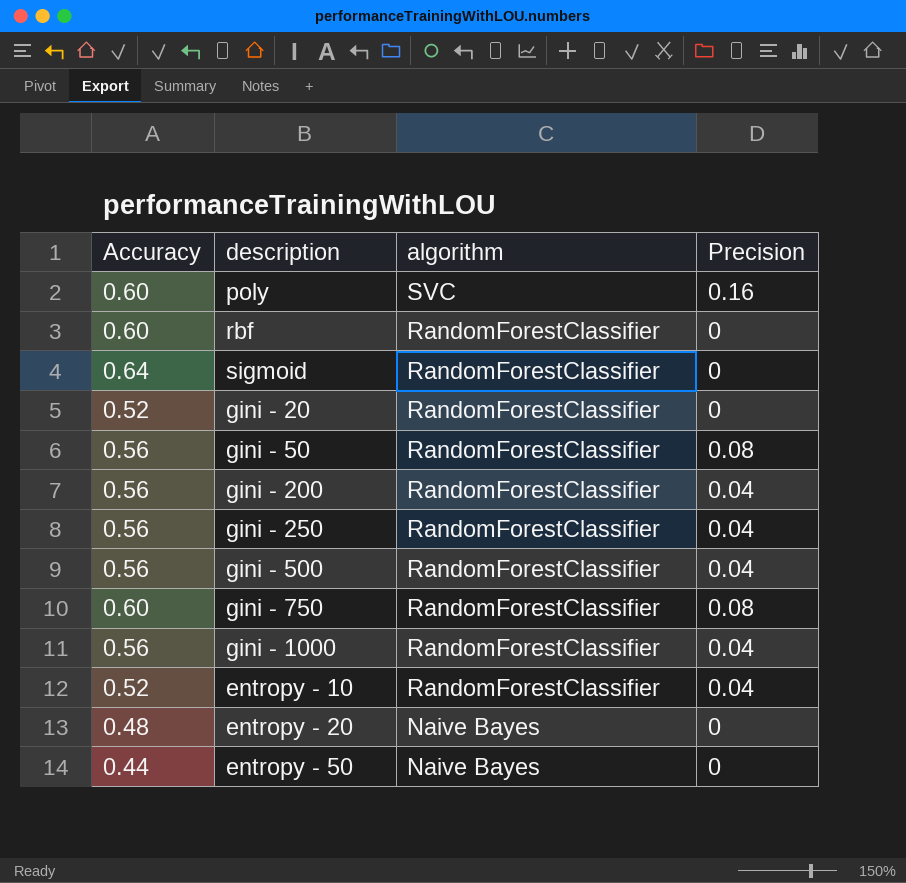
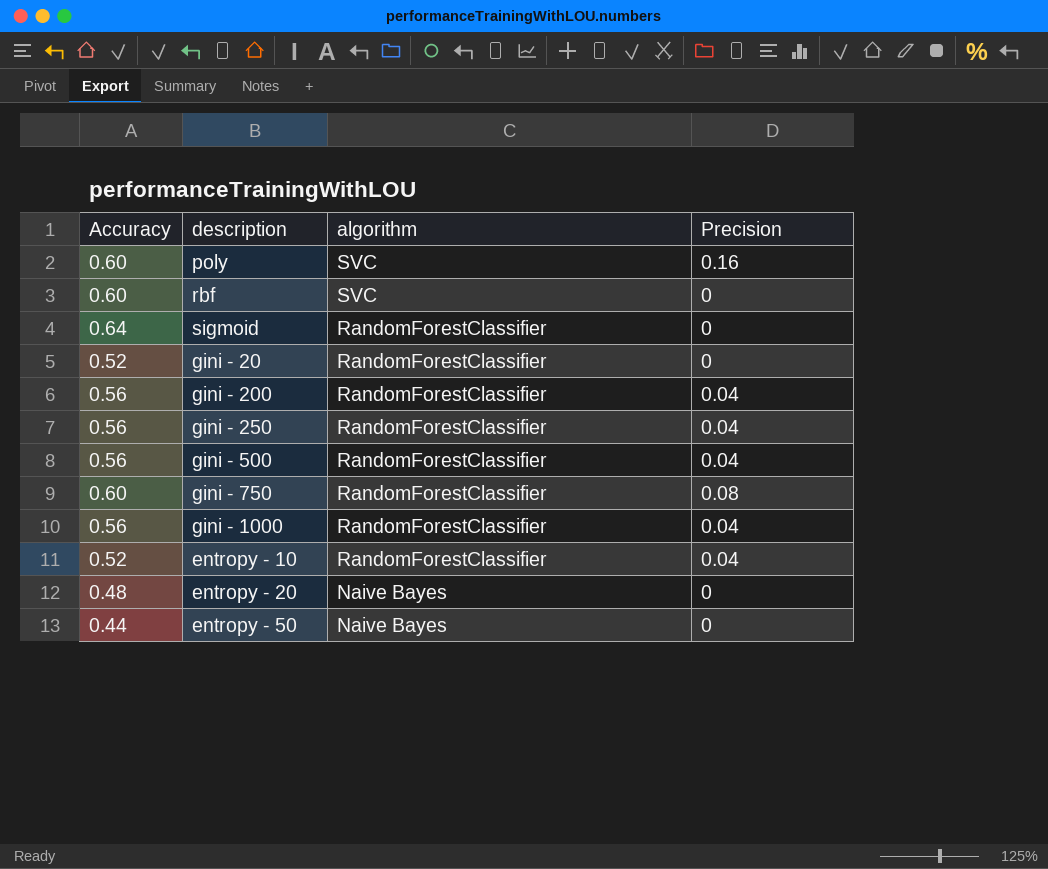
row gini - 50: 0.56 | RandomForestClassifier | 0.08 -> none
rbf | algorithm: RandomForestClassifier -> SVC

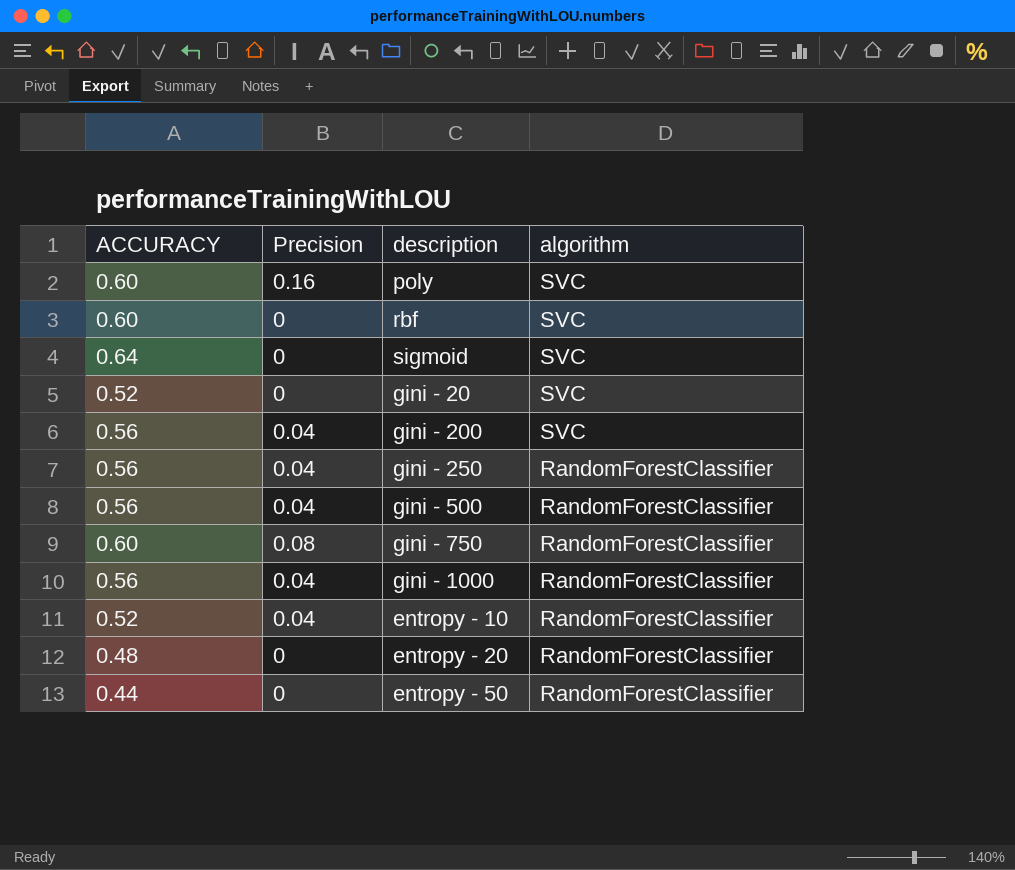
column name: Accuracy -> ACCURACY
column Precision | position: 4 -> 2
sigmoid | algorithm: RandomForestClassifier -> SVC
gini - 20 | algorithm: RandomForestClassifier -> SVC
gini - 200 | algorithm: RandomForestClassifier -> SVC
entropy - 20 | algorithm: Naive Bayes -> RandomForestClassifier
entropy - 50 | algorithm: Naive Bayes -> RandomForestClassifier

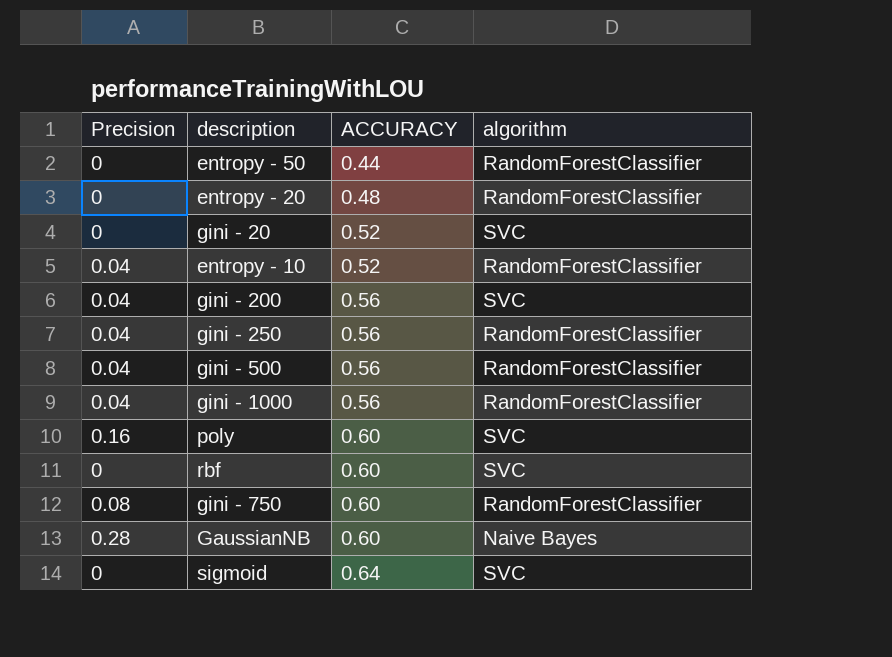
row order: algorithm descending -> ACCURACY ascending
column ACCURACY | position: 1 -> 3
row GaussianNB: none -> 0.28 | 0.60 | Naive Bayes

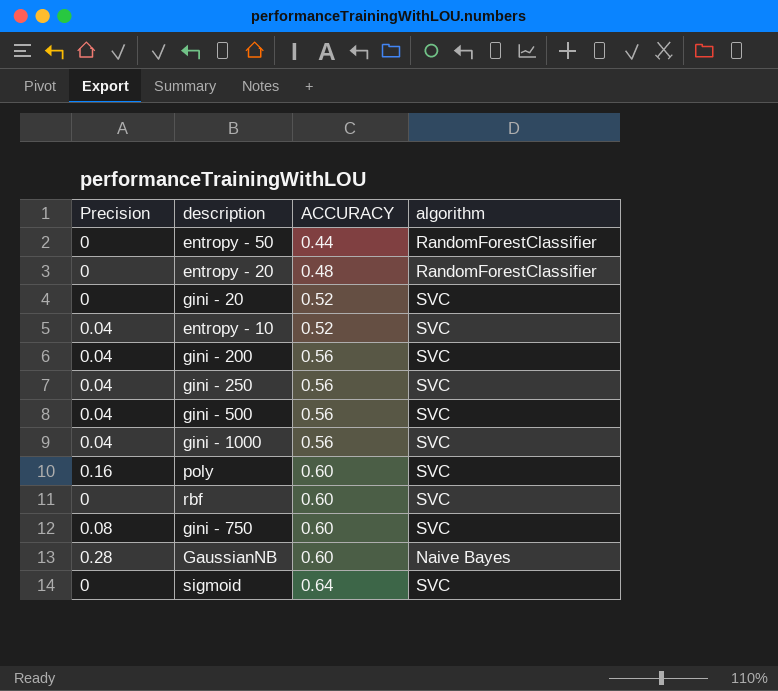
entropy - 10 | algorithm: RandomForestClassifier -> SVC
gini - 250 | algorithm: RandomForestClassifier -> SVC
gini - 500 | algorithm: RandomForestClassifier -> SVC
gini - 1000 | algorithm: RandomForestClassifier -> SVC
gini - 750 | algorithm: RandomForestClassifier -> SVC

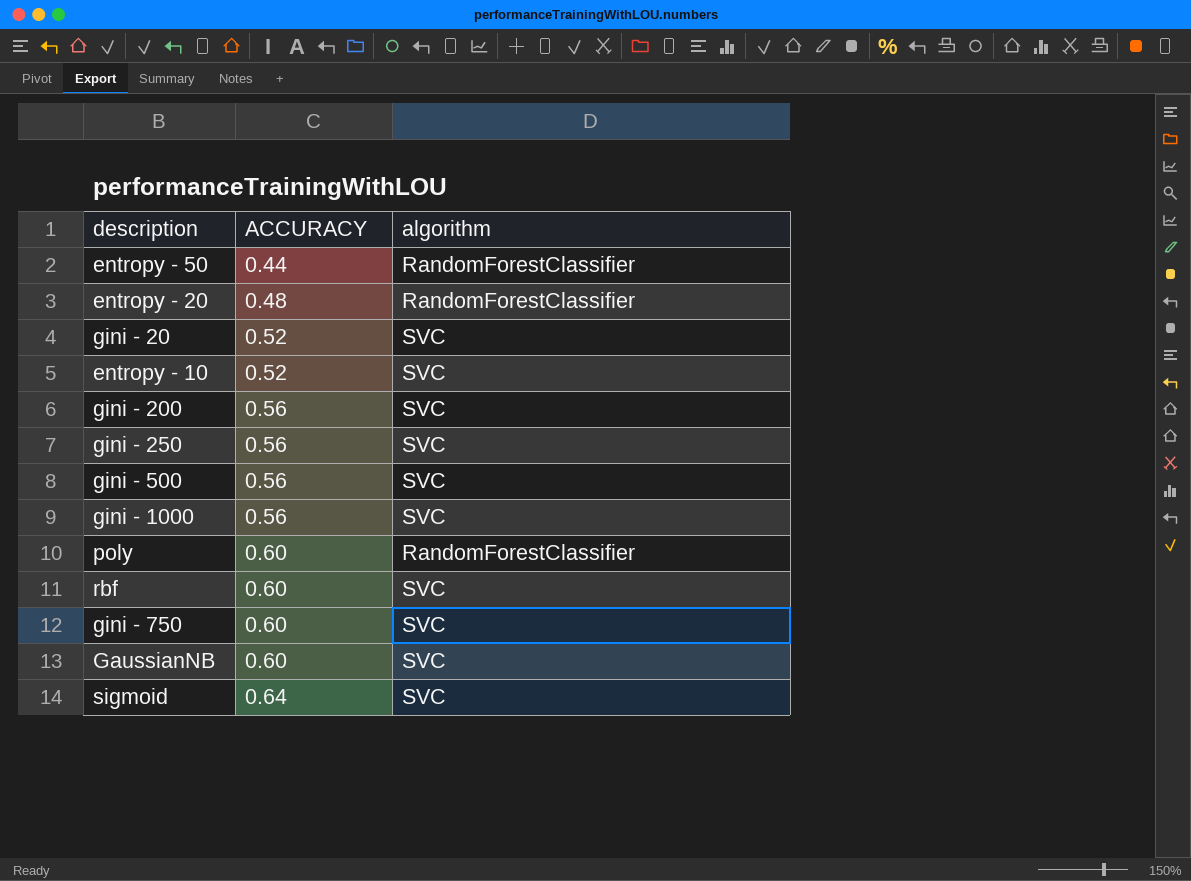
column Precision | position: 1 -> none
poly | algorithm: SVC -> RandomForestClassifier
GaussianNB | algorithm: Naive Bayes -> SVC

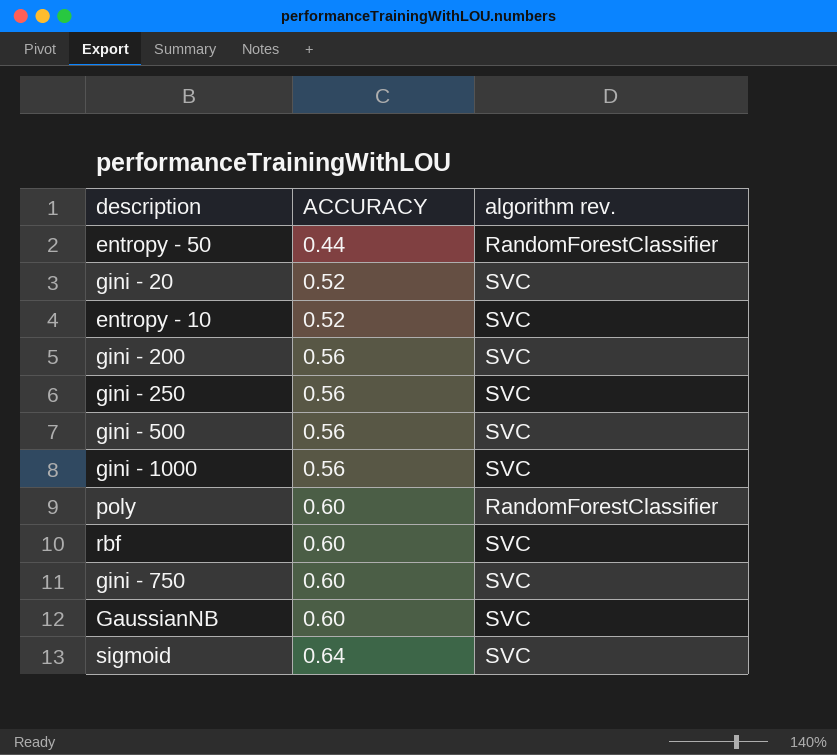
column name: algorithm -> algorithm rev.
row entropy - 20: 0.48 | RandomForestClassifier -> none

